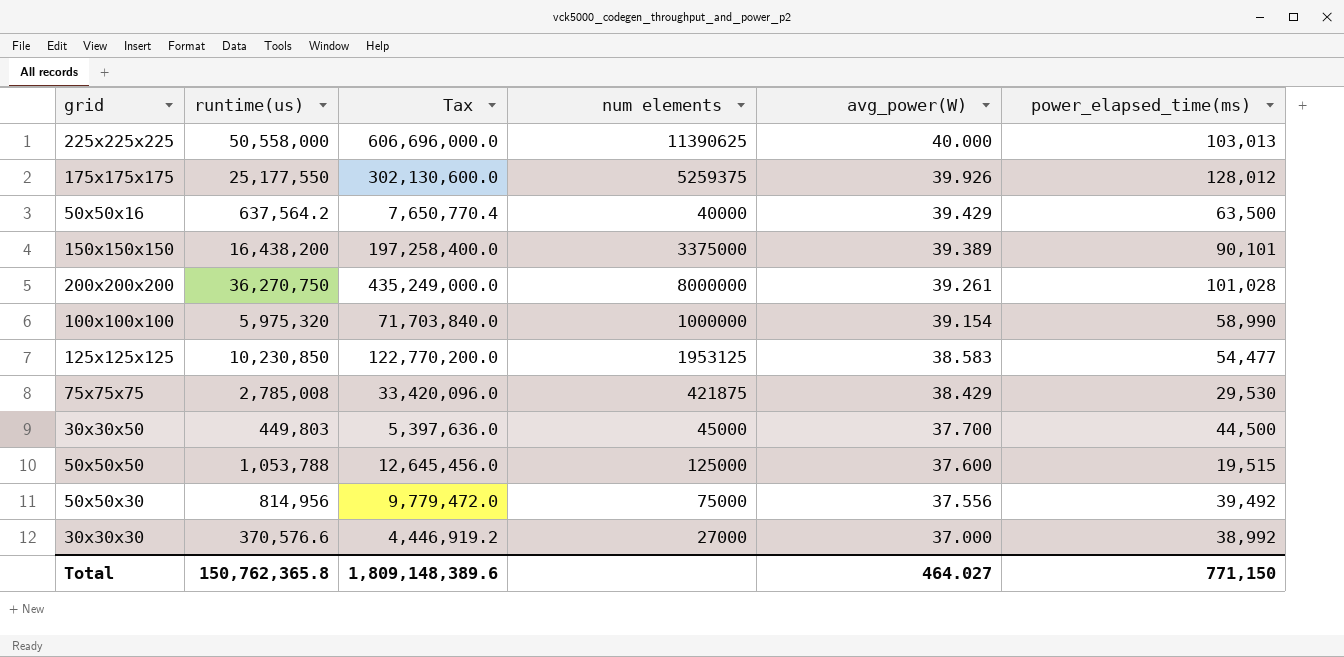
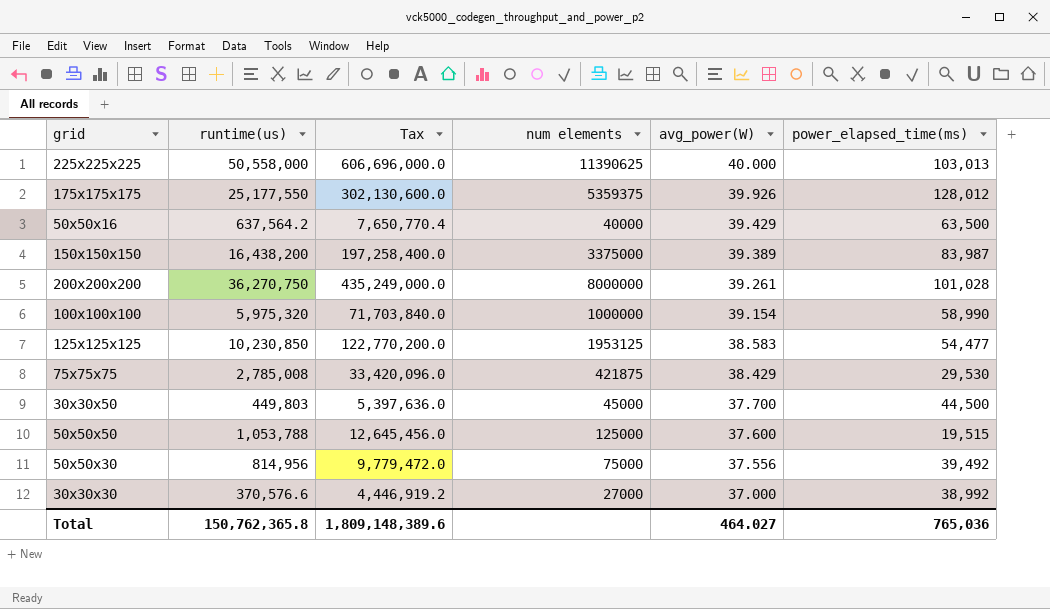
175x175x175 | num elements: 5259375 -> 5359375
150x150x150 | power_elapsed_time(ms): 90,101 -> 83,987
Total | power_elapsed_time(ms): 771,150 -> 765,036

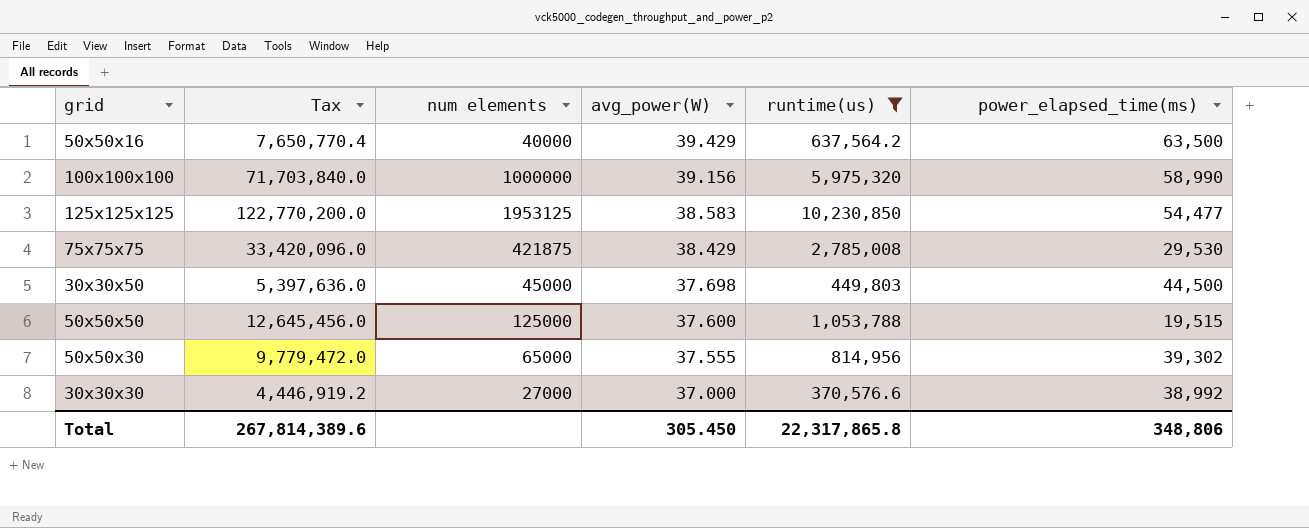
filter: none -> runtime(us) <= 10,230,850
column runtime(us) | position: 2 -> 5
100x100x100 | avg_power(W): 39.154 -> 39.156
30x30x50 | avg_power(W): 37.700 -> 37.698
50x50x30 | num elements: 75000 -> 65000
50x50x30 | avg_power(W): 37.556 -> 37.555
50x50x30 | power_elapsed_time(ms): 39,492 -> 39,302
Total | Tax: 1,809,148,389.6 -> 267,814,389.6
Total | avg_power(W): 464.027 -> 305.450
Total | runtime(us): 150,762,365.8 -> 22,317,865.8
Total | power_elapsed_time(ms): 765,036 -> 348,806

